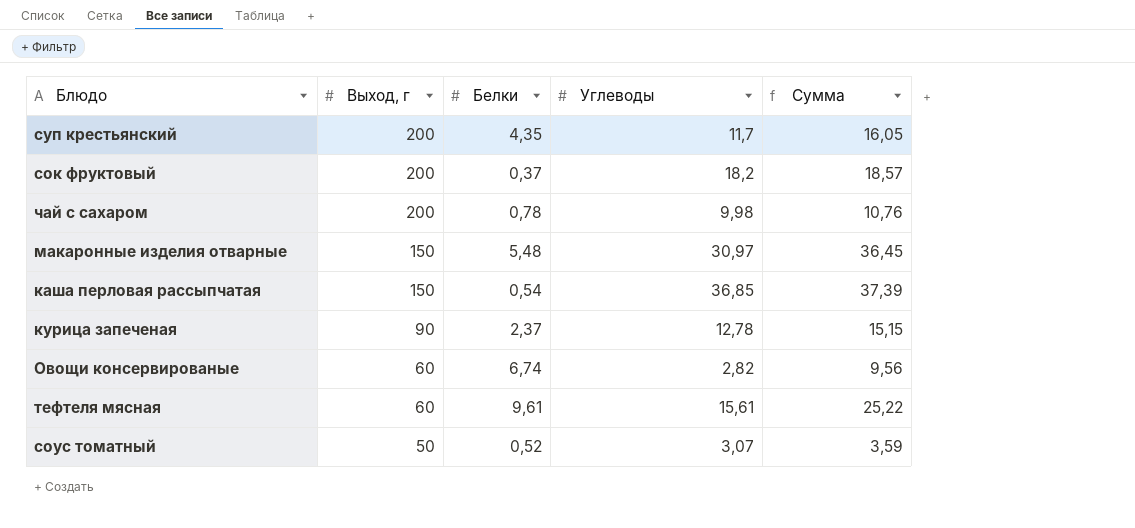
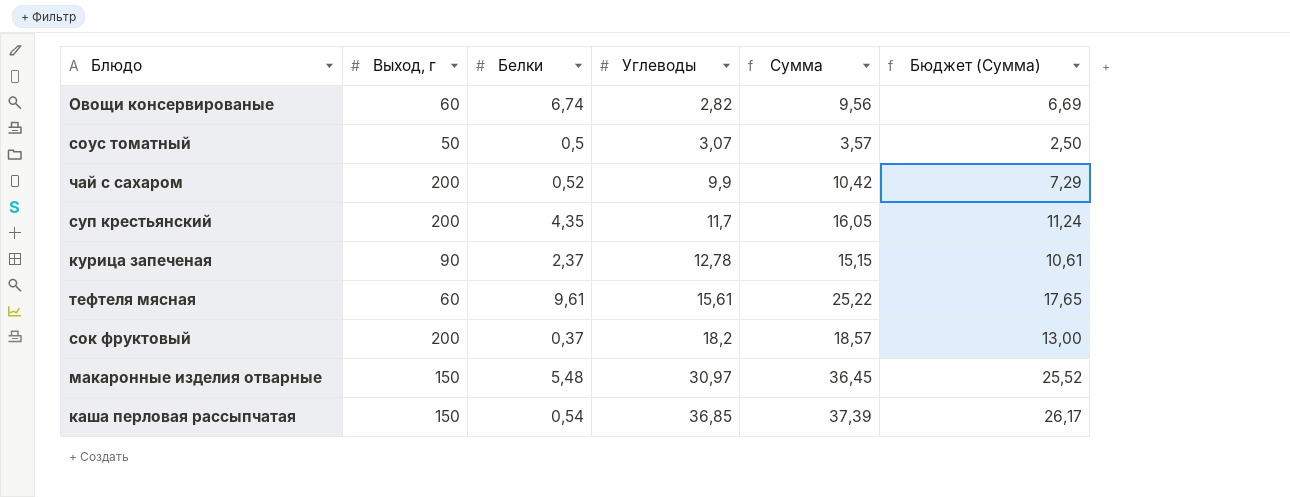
row order: Выход, г descending -> Углеводы ascending
column Бюджет (Сумма) | formula: none -> [Сумма] * 0,7
соус томатный | Белки: 0,52 -> 0,5
соус томатный | Сумма: 3,59 -> 3,57
чай с сахаром | Белки: 0,78 -> 0,52
чай с сахаром | Углеводы: 9,98 -> 9,9
чай с сахаром | Сумма: 10,76 -> 10,42

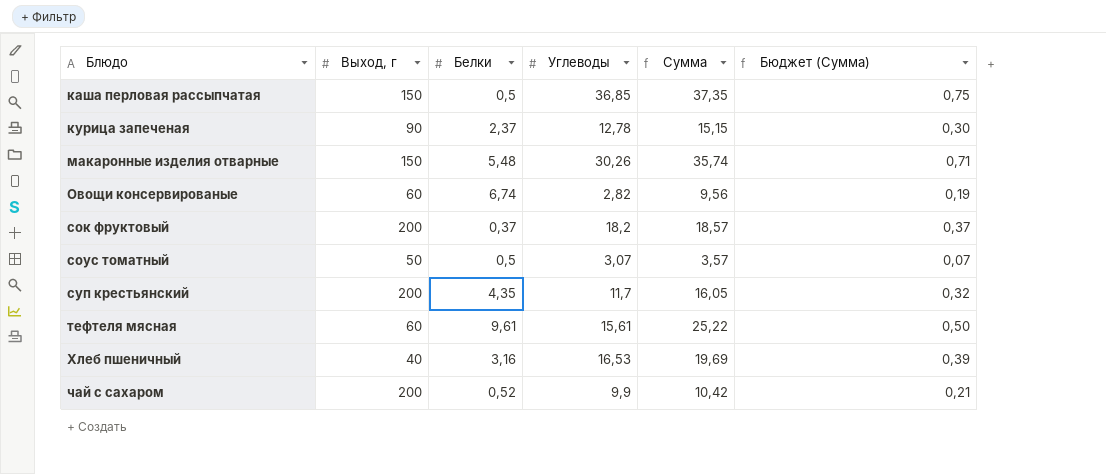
row order: Углеводы ascending -> Блюдо ascending
column Бюджет (Сумма) | formula: [Сумма] * 0,7 -> [Сумма] * 0,02
каша перловая рассыпчатая | Белки: 0,54 -> 0,5
каша перловая рассыпчатая | Сумма: 37,39 -> 37,35
макаронные изделия отварные | Углеводы: 30,97 -> 30,26
макаронные изделия отварные | Сумма: 36,45 -> 35,74
row Хлеб пшеничный: none -> 40 | 3,16 | 16,53 | 19,69 | 0,39

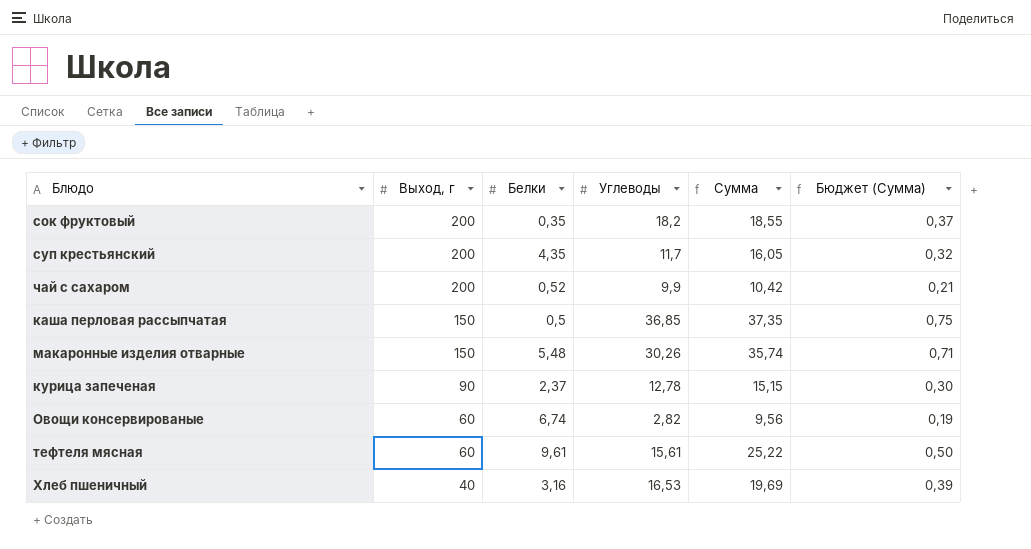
row order: Блюдо ascending -> Выход, г descending
row соус томатный: 50 | 0,5 | 3,07 | 3,57 | 0,07 -> none
сок фруктовый | Белки: 0,37 -> 0,35
сок фруктовый | Сумма: 18,57 -> 18,55

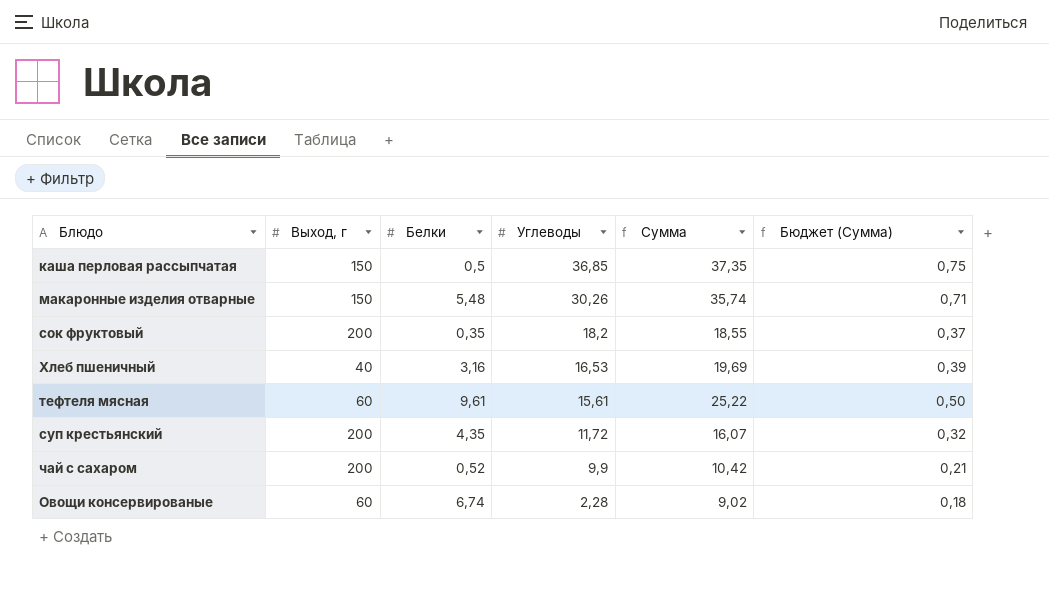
row order: Выход, г descending -> Углеводы descending
row курица запеченая: 90 | 2,37 | 12,78 | 15,15 | 0,30 -> none
суп крестьянский | Углеводы: 11,7 -> 11,72
суп крестьянский | Сумма: 16,05 -> 16,07
Овощи консервированые | Углеводы: 2,82 -> 2,28
Овощи консервированые | Сумма: 9,56 -> 9,02
Овощи консервированые | Бюджет (Сумма): 0,19 -> 0,18

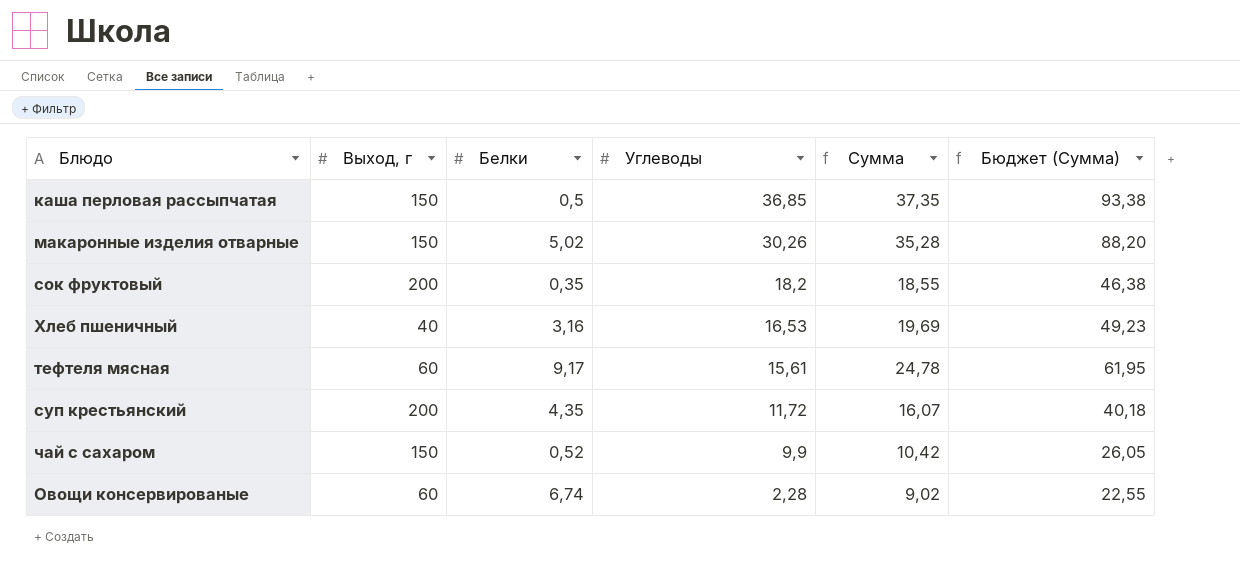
column Бюджет (Сумма) | formula: [Сумма] * 0,02 -> [Сумма] * 2,5
макаронные изделия отварные | Белки: 5,48 -> 5,02
макаронные изделия отварные | Сумма: 35,74 -> 35,28
тефтеля мясная | Белки: 9,61 -> 9,17
тефтеля мясная | Сумма: 25,22 -> 24,78
чай с сахаром | Выход, г: 200 -> 150

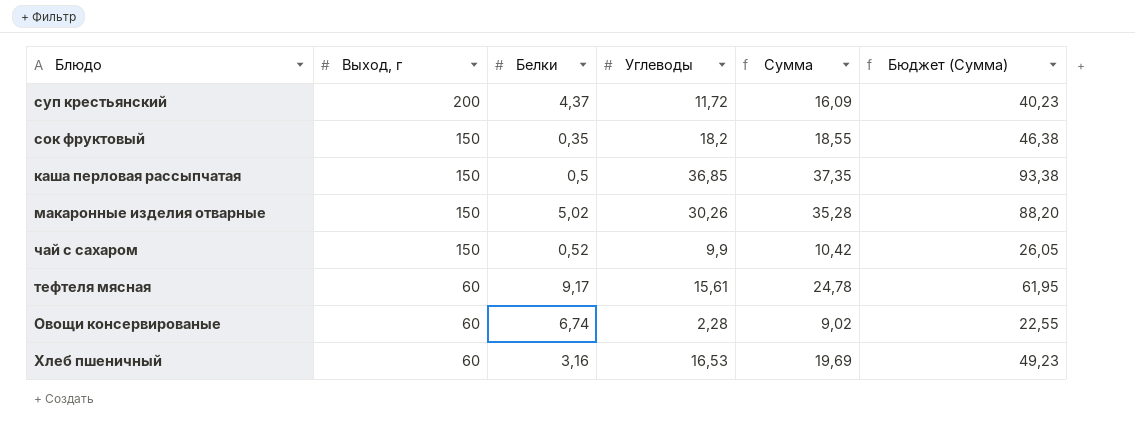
row order: Углеводы descending -> Выход, г descending
суп крестьянский | Белки: 4,35 -> 4,37
суп крестьянский | Сумма: 16,07 -> 16,09
суп крестьянский | Бюджет (Сумма): 40,18 -> 40,23
сок фруктовый | Выход, г: 200 -> 150
Хлеб пшеничный | Выход, г: 40 -> 60

